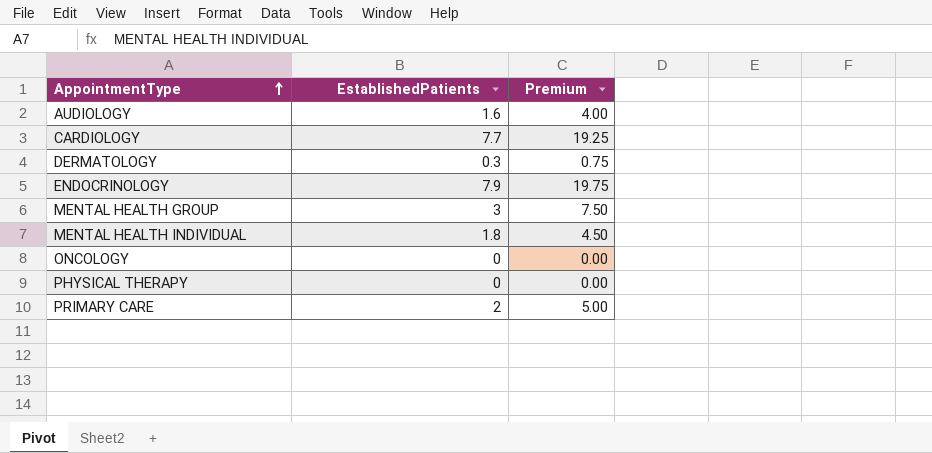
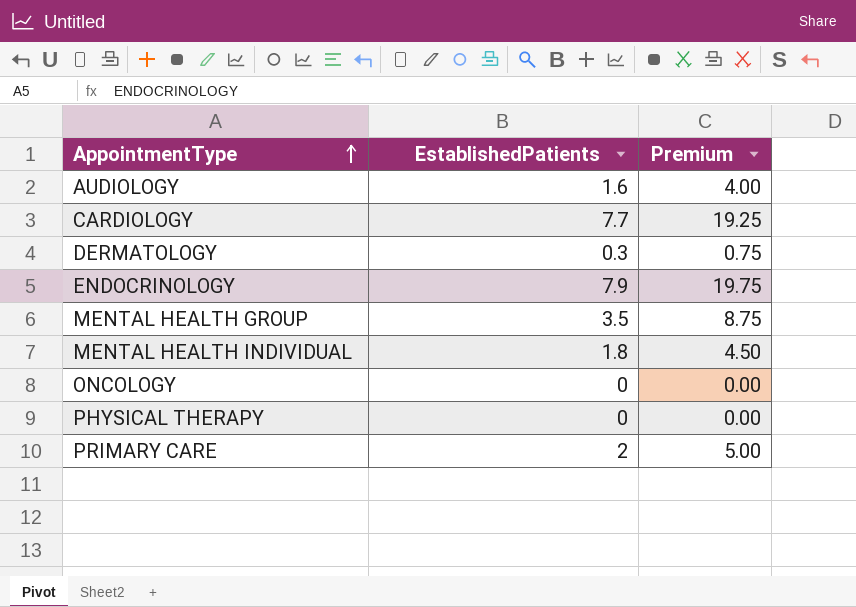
MENTAL HEALTH GROUP | EstablishedPatients: 3 -> 3.5
MENTAL HEALTH GROUP | Premium: 7.50 -> 8.75

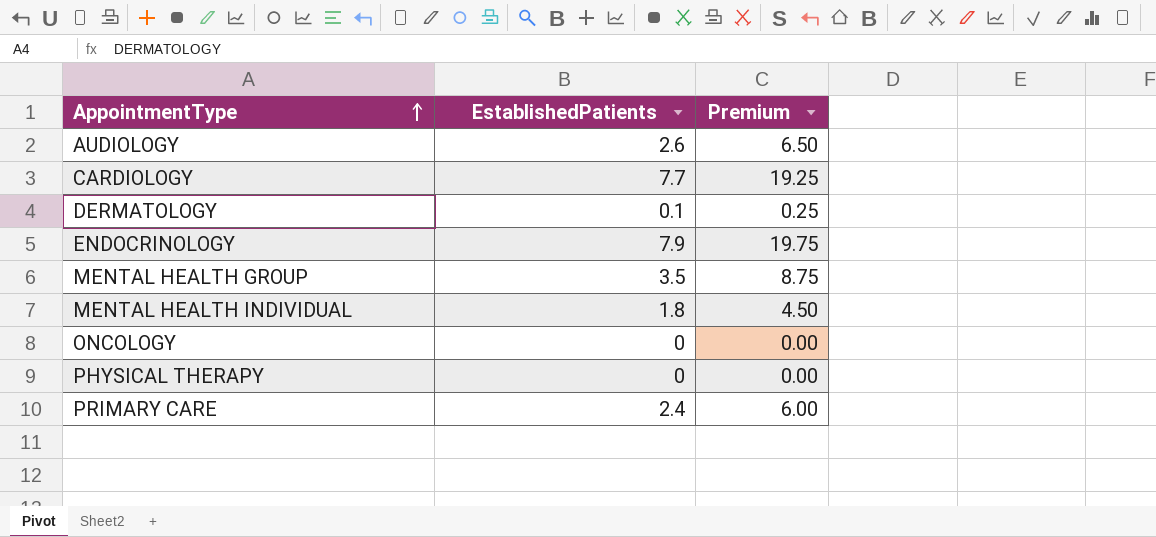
AUDIOLOGY | EstablishedPatients: 1.6 -> 2.6
AUDIOLOGY | Premium: 4.00 -> 6.50
DERMATOLOGY | EstablishedPatients: 0.3 -> 0.1
DERMATOLOGY | Premium: 0.75 -> 0.25
PRIMARY CARE | EstablishedPatients: 2 -> 2.4
PRIMARY CARE | Premium: 5.00 -> 6.00

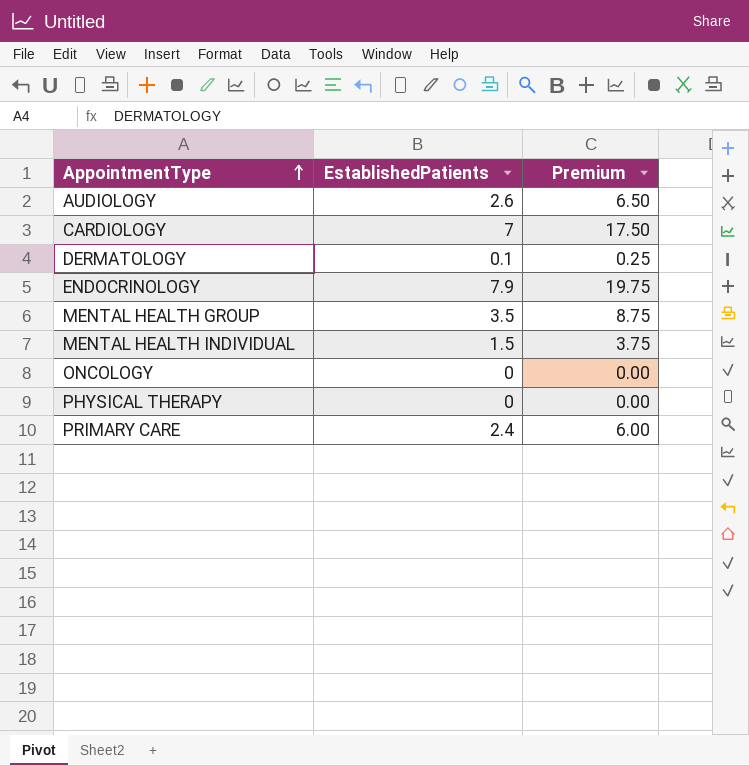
CARDIOLOGY | EstablishedPatients: 7.7 -> 7
CARDIOLOGY | Premium: 19.25 -> 17.50
MENTAL HEALTH INDIVIDUAL | EstablishedPatients: 1.8 -> 1.5
MENTAL HEALTH INDIVIDUAL | Premium: 4.50 -> 3.75

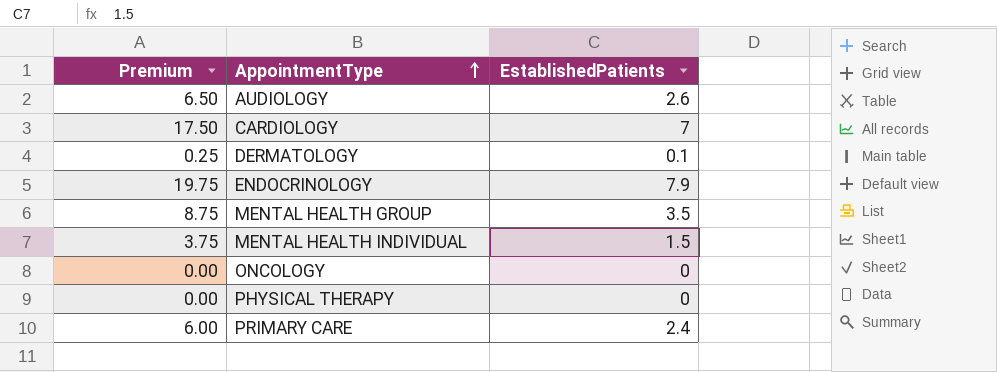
column Premium | position: 3 -> 1

